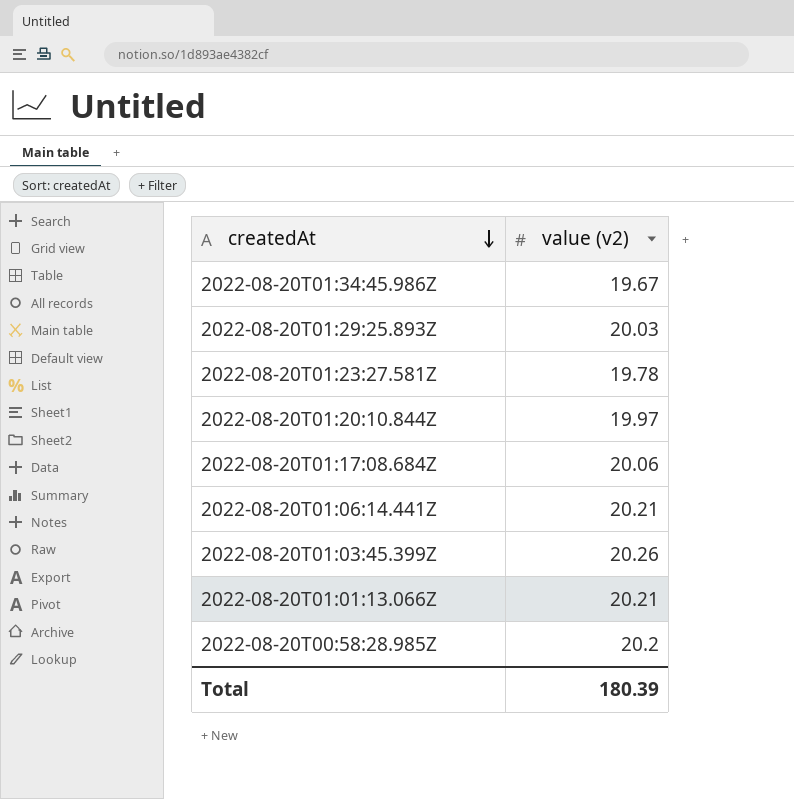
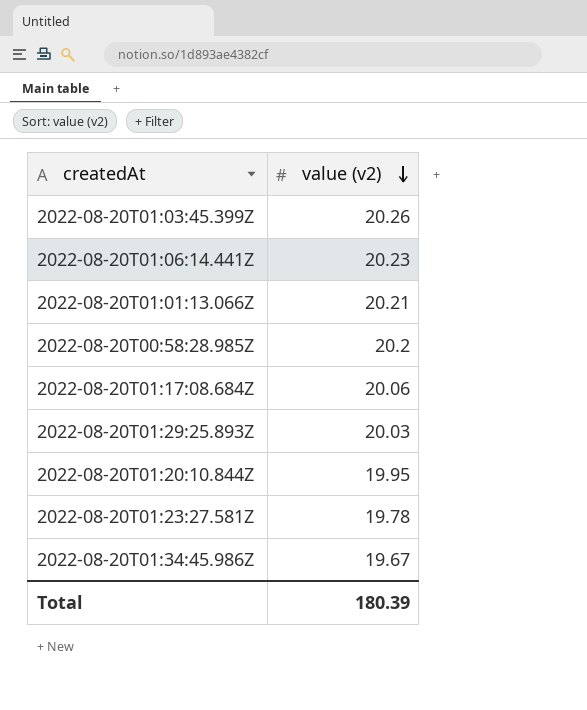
row order: createdAt descending -> value (v2) descending
2022-08-20T01:06:14.441Z | value (v2): 20.21 -> 20.23
2022-08-20T01:20:10.844Z | value (v2): 19.97 -> 19.95

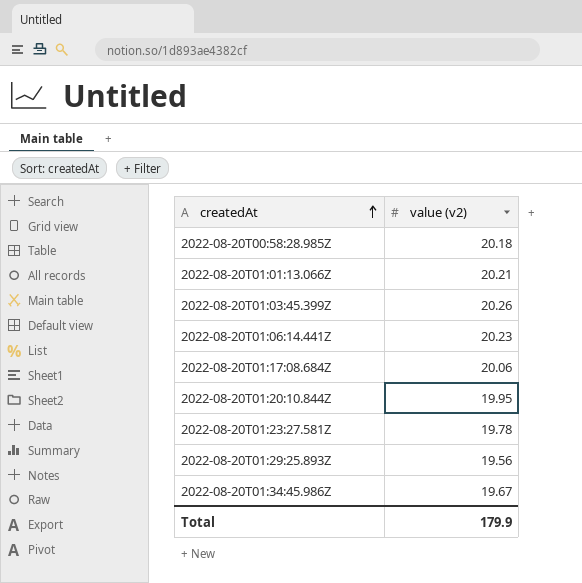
row order: value (v2) descending -> createdAt ascending
2022-08-20T00:58:28.985Z | value (v2): 20.2 -> 20.18
2022-08-20T01:29:25.893Z | value (v2): 20.03 -> 19.56
Total | value (v2): 180.39 -> 179.9

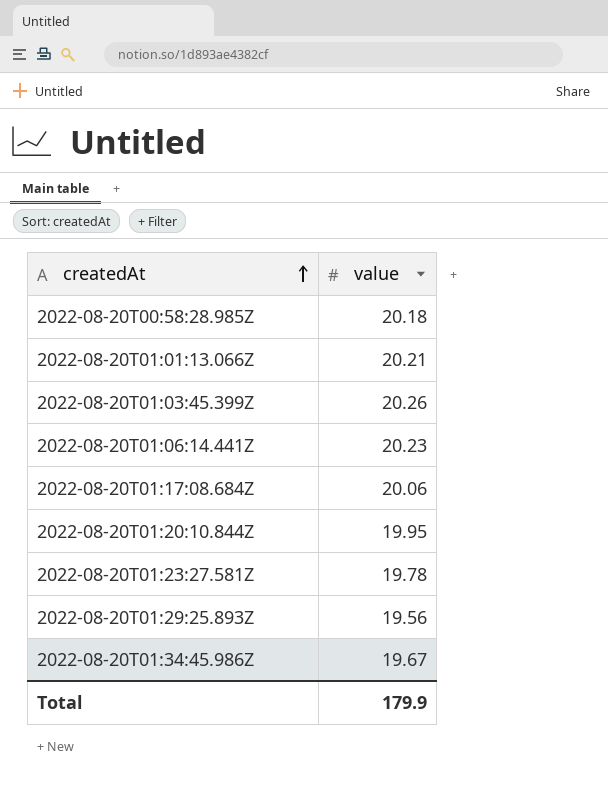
column name: value (v2) -> value

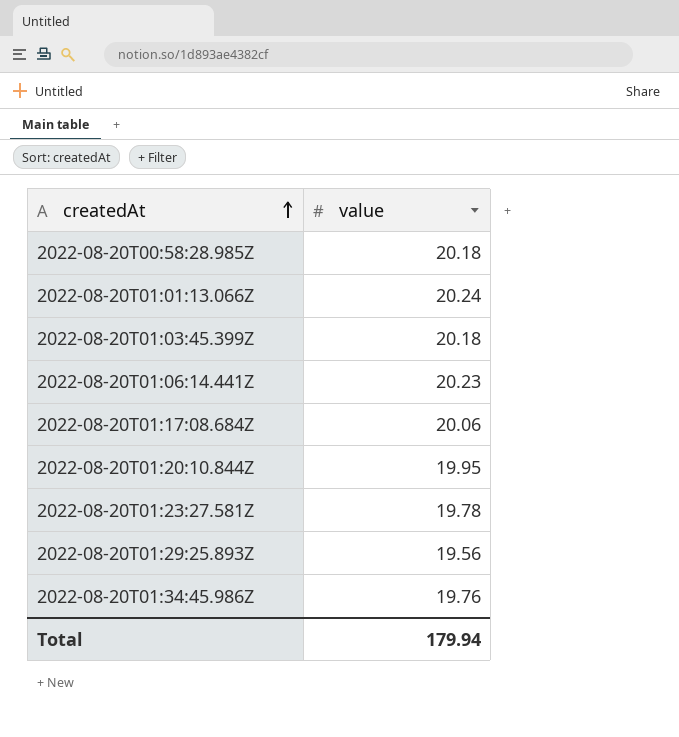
2022-08-20T01:01:13.066Z | value: 20.21 -> 20.24
2022-08-20T01:03:45.399Z | value: 20.26 -> 20.18
2022-08-20T01:34:45.986Z | value: 19.67 -> 19.76
Total | value: 179.9 -> 179.94

